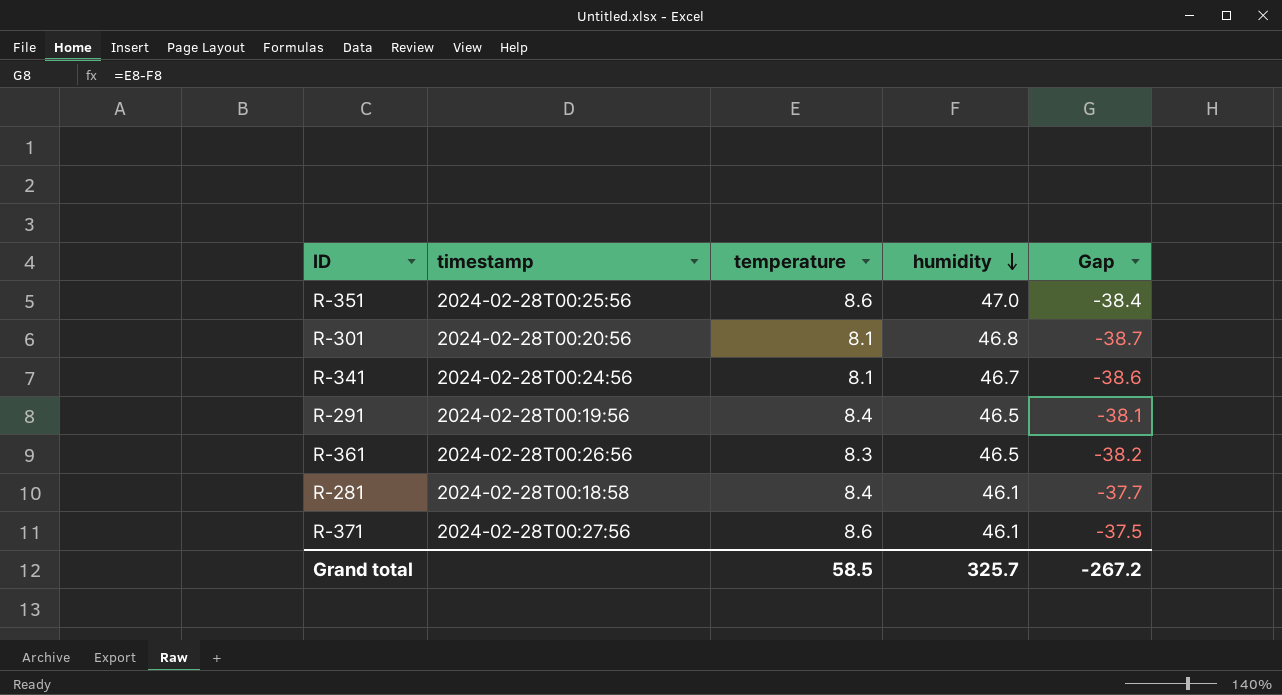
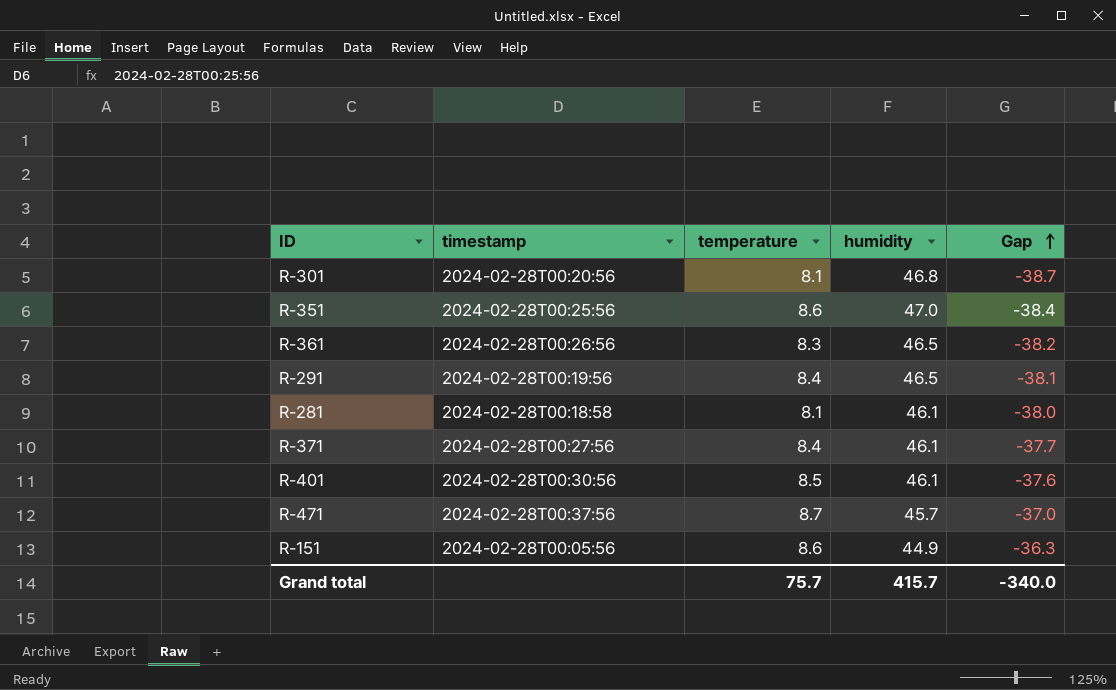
row order: humidity descending -> Gap ascending
row R-341: 2024-02-28T00:24:56 | 8.1 | 46.7 | -38.6 -> none
R-281 | temperature: 8.4 -> 8.1
R-281 | Gap: -37.7 -> -38.0
R-371 | temperature: 8.6 -> 8.4
R-371 | Gap: -37.5 -> -37.7
row R-401: none -> 2024-02-28T00:30:56 | 8.5 | 46.1 | -37.6
row R-471: none -> 2024-02-28T00:37:56 | 8.7 | 45.7 | -37.0
row R-151: none -> 2024-02-28T00:05:56 | 8.6 | 44.9 | -36.3
Grand total | temperature: 58.5 -> 75.7
Grand total | humidity: 325.7 -> 415.7
Grand total | Gap: -267.2 -> -340.0

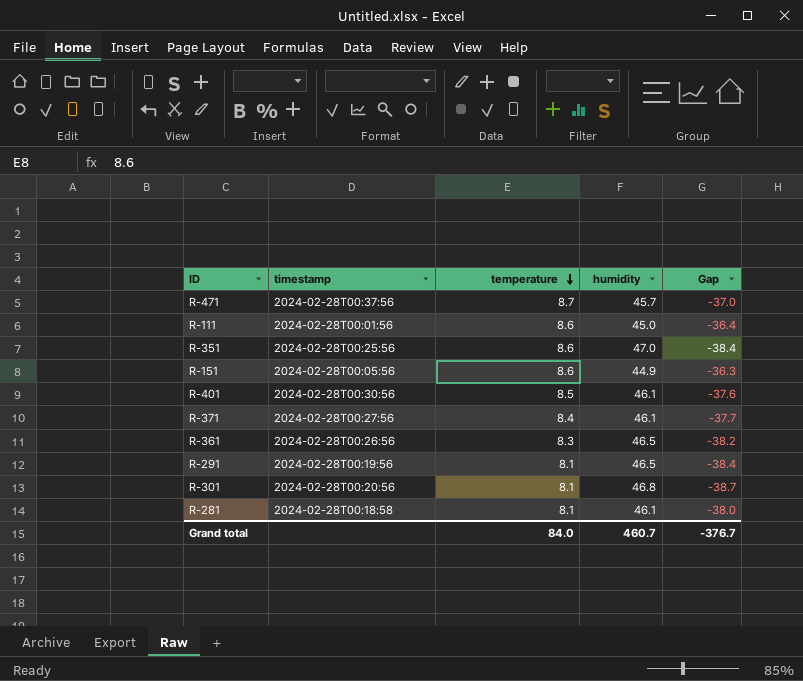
row order: Gap ascending -> temperature descending
row R-111: none -> 2024-02-28T00:01:56 | 8.6 | 45.0 | -36.4
R-291 | temperature: 8.4 -> 8.1
R-291 | Gap: -38.1 -> -38.4
Grand total | temperature: 75.7 -> 84.0
Grand total | humidity: 415.7 -> 460.7
Grand total | Gap: -340.0 -> -376.7

